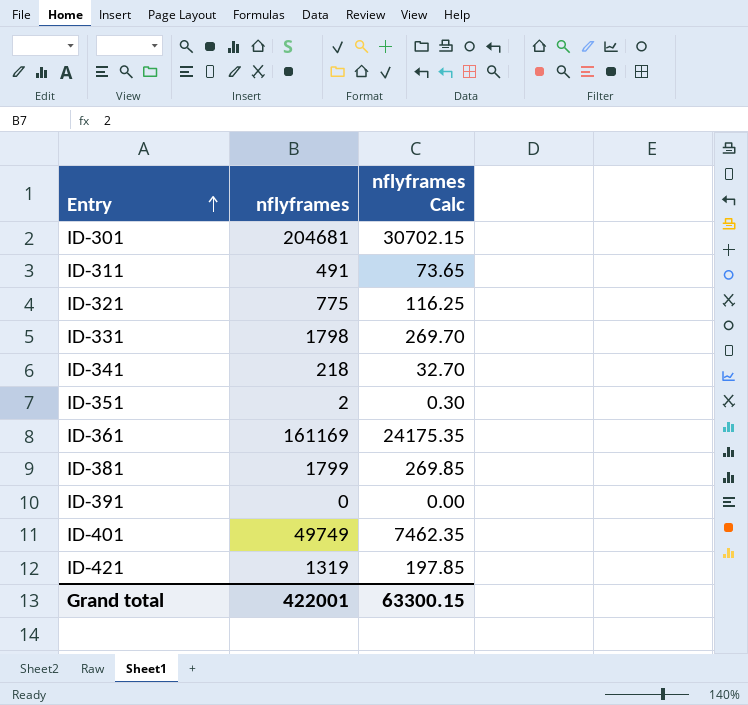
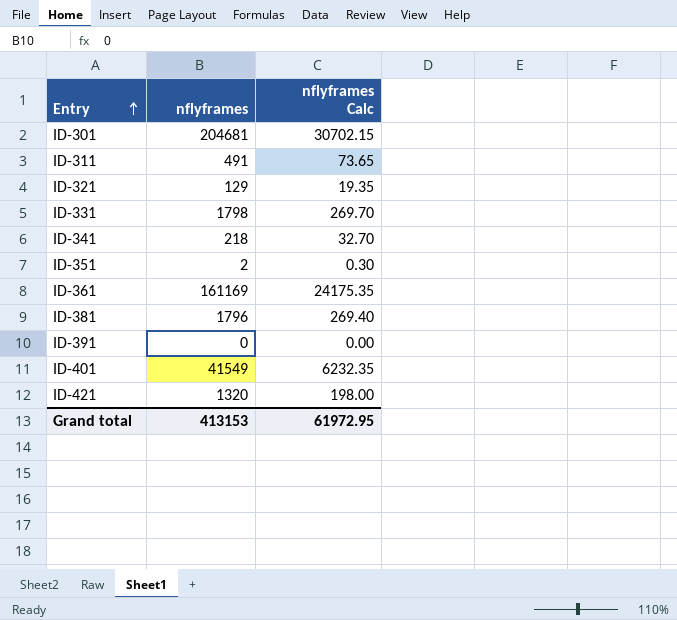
ID-321 | nflyframes: 775 -> 129
ID-321 | nflyframes Calc: 116.25 -> 19.35
ID-381 | nflyframes: 1799 -> 1796
ID-381 | nflyframes Calc: 269.85 -> 269.40
ID-401 | nflyframes: 49749 -> 41549
ID-401 | nflyframes Calc: 7462.35 -> 6232.35
ID-421 | nflyframes: 1319 -> 1320
ID-421 | nflyframes Calc: 197.85 -> 198.00
Grand total | nflyframes: 422001 -> 413153
Grand total | nflyframes Calc: 63300.15 -> 61972.95

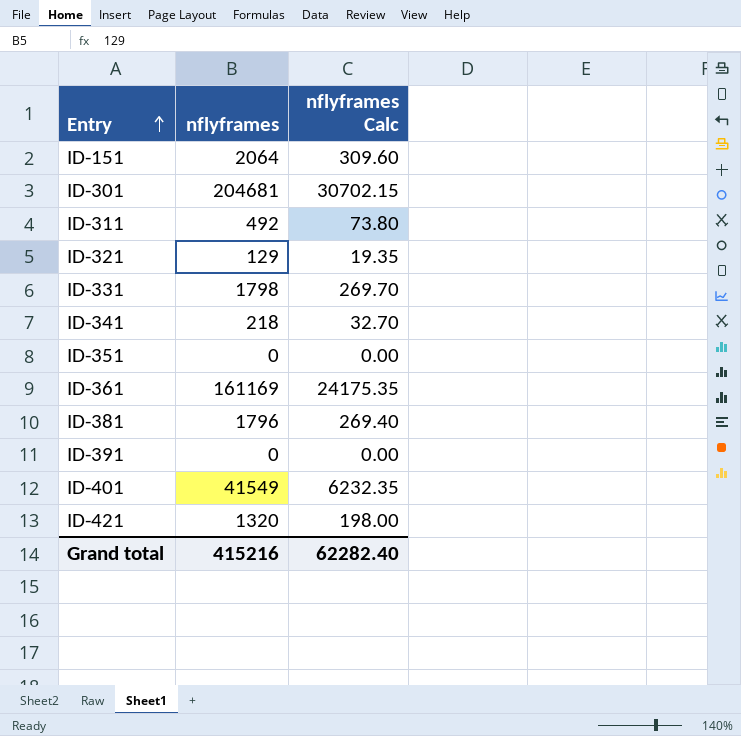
row ID-151: none -> 2064 | 309.60
ID-311 | nflyframes: 491 -> 492
ID-311 | nflyframes Calc: 73.65 -> 73.80
ID-351 | nflyframes: 2 -> 0
ID-351 | nflyframes Calc: 0.30 -> 0.00
Grand total | nflyframes: 413153 -> 415216
Grand total | nflyframes Calc: 61972.95 -> 62282.40

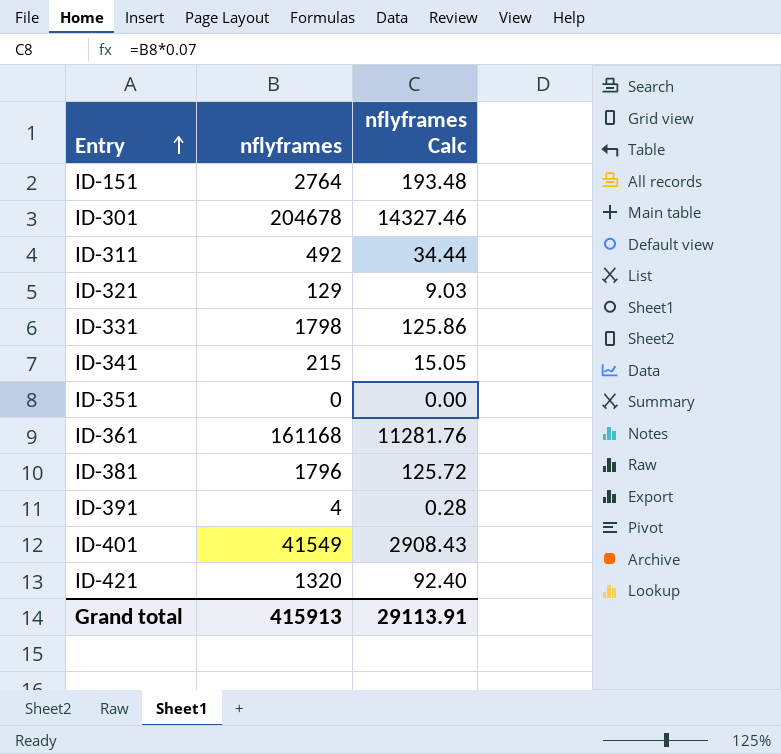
column nflyframes Calc | formula: [nflyframes] * 0.15 -> [nflyframes] * 0.07
ID-151 | nflyframes: 2064 -> 2764
ID-301 | nflyframes: 204681 -> 204678
ID-341 | nflyframes: 218 -> 215
ID-361 | nflyframes: 161169 -> 161168
ID-391 | nflyframes: 0 -> 4
Grand total | nflyframes: 415216 -> 415913
Grand total | nflyframes Calc: 62282.40 -> 29113.91

